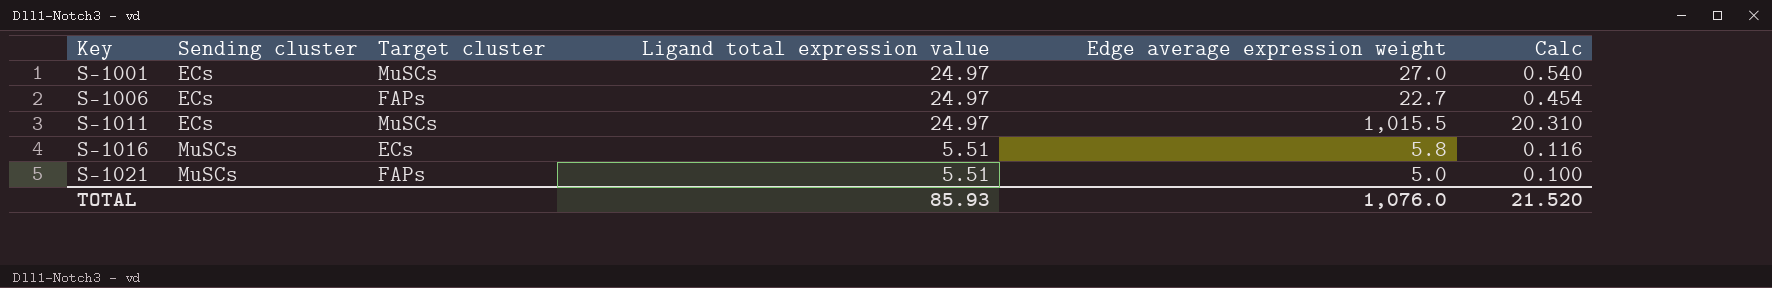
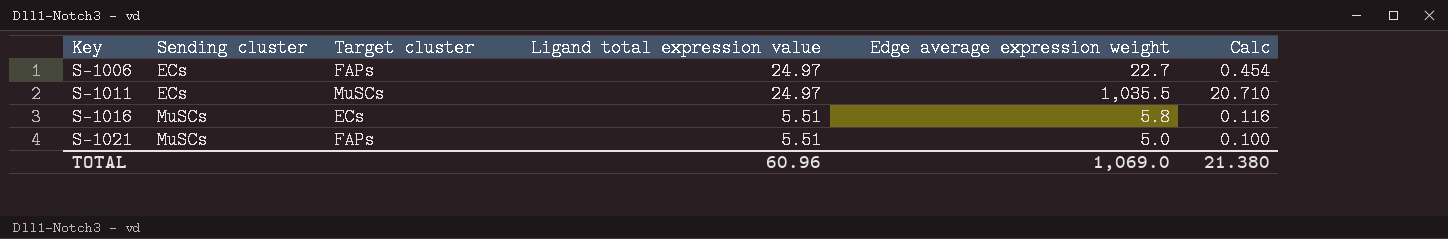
row S-1001: ECs | MuSCs | 24.97 | 27.0 | 0.540 -> none
S-1011 | Edge average expression weight: 1,015.5 -> 1,035.5
S-1011 | Calc: 20.310 -> 20.710
TOTAL | Ligand total expression value: 85.93 -> 60.96
TOTAL | Edge average expression weight: 1,076.0 -> 1,069.0
TOTAL | Calc: 21.520 -> 21.380

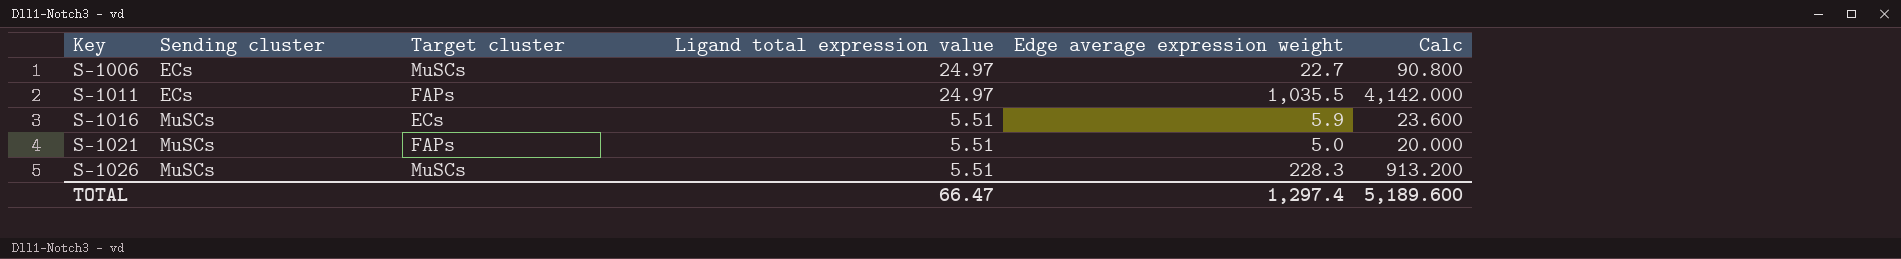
column Calc | formula: [Edge average expression weight] * 0.02 -> [Edge average expression weight] * 4
S-1006 | Target cluster: FAPs -> MuSCs
S-1011 | Target cluster: MuSCs -> FAPs
S-1016 | Edge average expression weight: 5.8 -> 5.9
row S-1026: none -> MuSCs | MuSCs | 5.51 | 228.3 | 913.200
TOTAL | Ligand total expression value: 60.96 -> 66.47
TOTAL | Edge average expression weight: 1,069.0 -> 1,297.4
TOTAL | Calc: 21.380 -> 5,189.600

